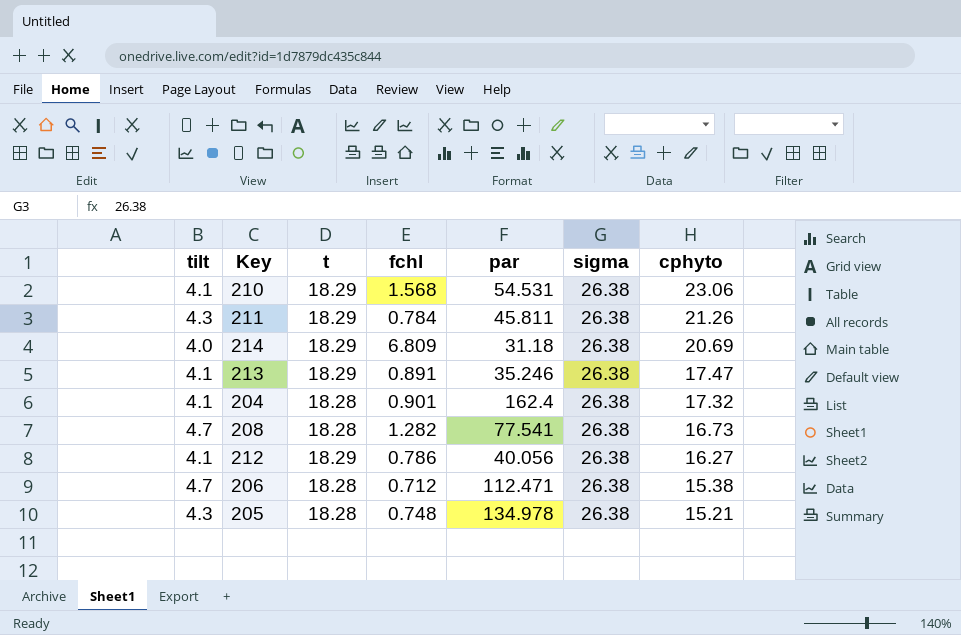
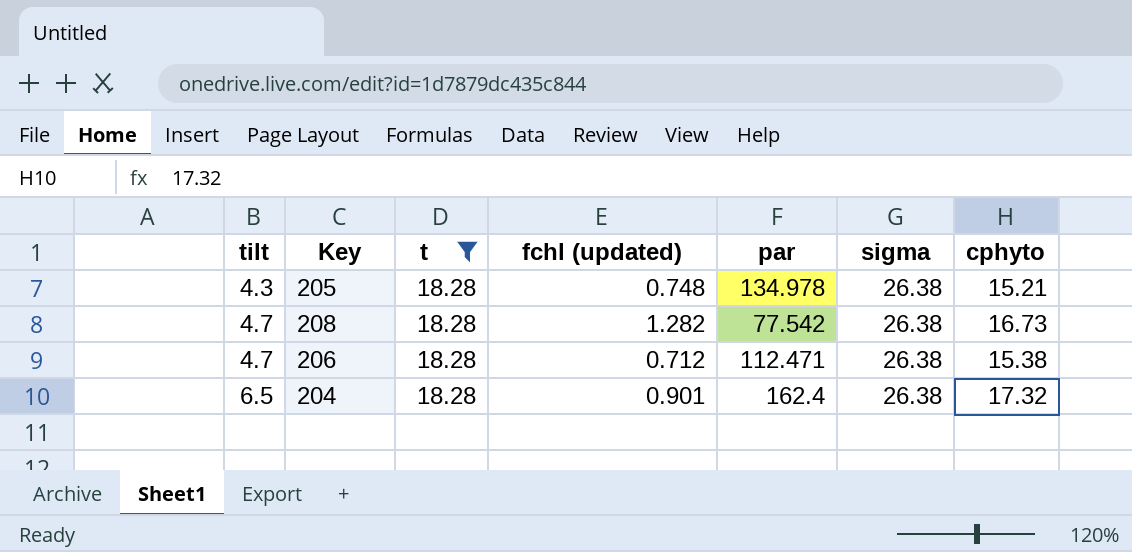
filter: none -> t = 18.28
row order: cphyto descending -> tilt ascending
column name: fchl -> fchl (updated)
208 | par: 77.541 -> 77.542
204 | tilt: 4.1 -> 6.5

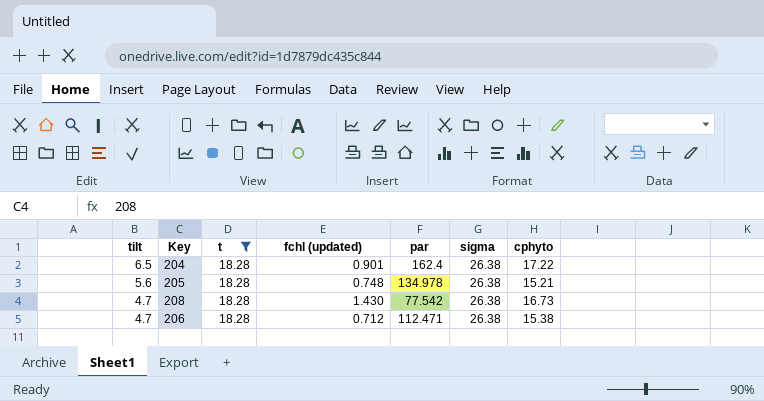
row order: tilt ascending -> tilt descending
204 | cphyto: 17.32 -> 17.22
205 | tilt: 4.3 -> 5.6
208 | fchl (updated): 1.282 -> 1.430

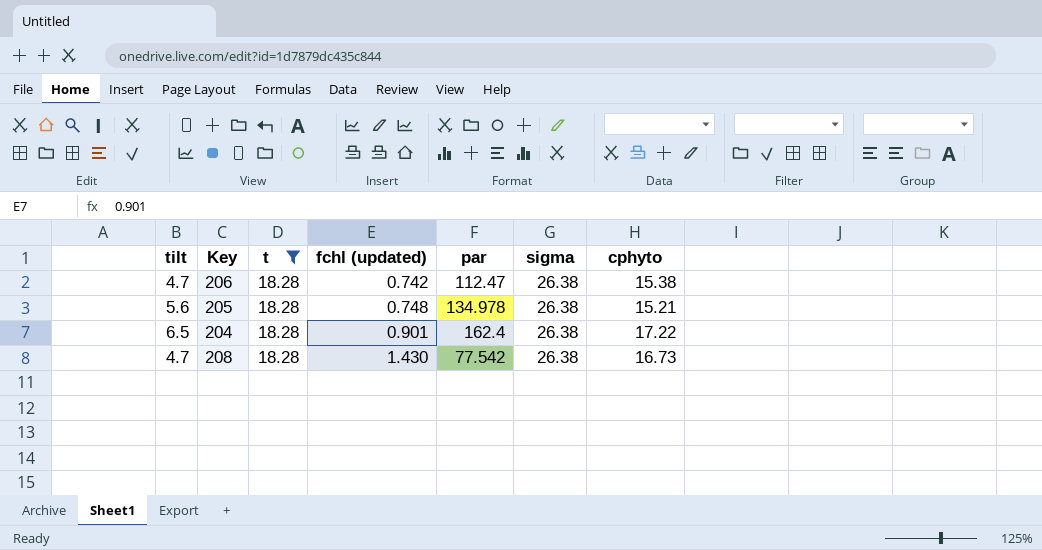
row order: tilt descending -> fchl (updated) ascending
206 | fchl (updated): 0.712 -> 0.742
206 | par: 112.471 -> 112.47

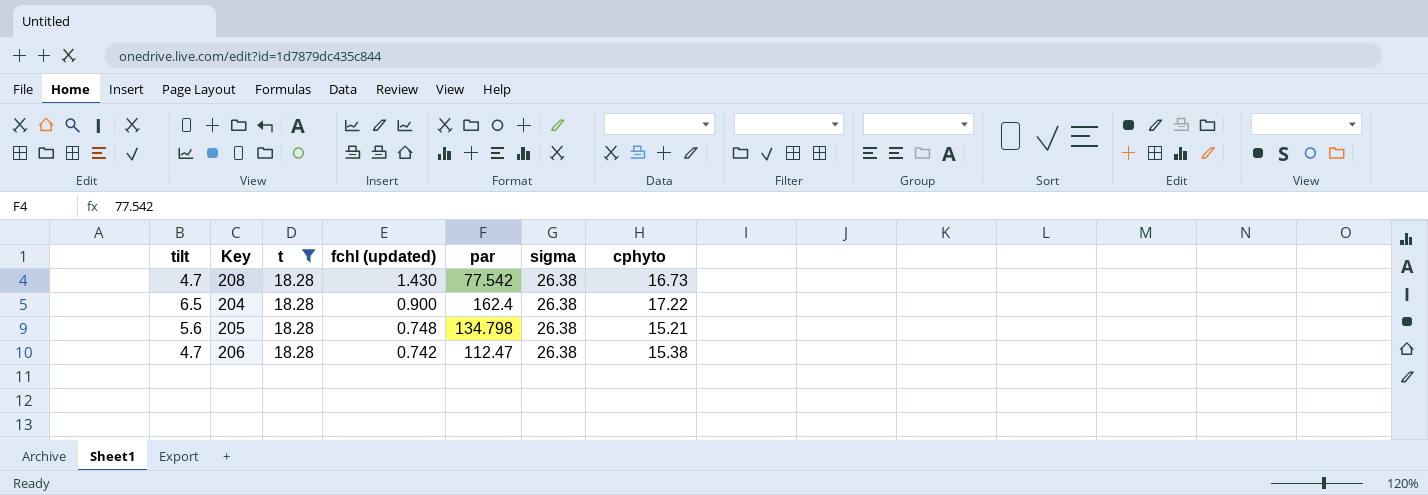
row order: fchl (updated) ascending -> fchl (updated) descending
204 | fchl (updated): 0.901 -> 0.900
205 | par: 134.978 -> 134.798

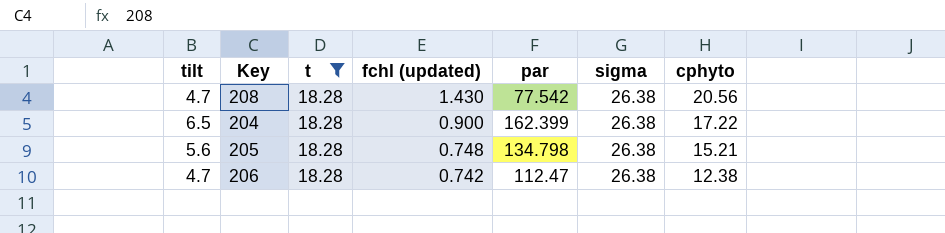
208 | cphyto: 16.73 -> 20.56
204 | par: 162.4 -> 162.399
206 | cphyto: 15.38 -> 12.38

